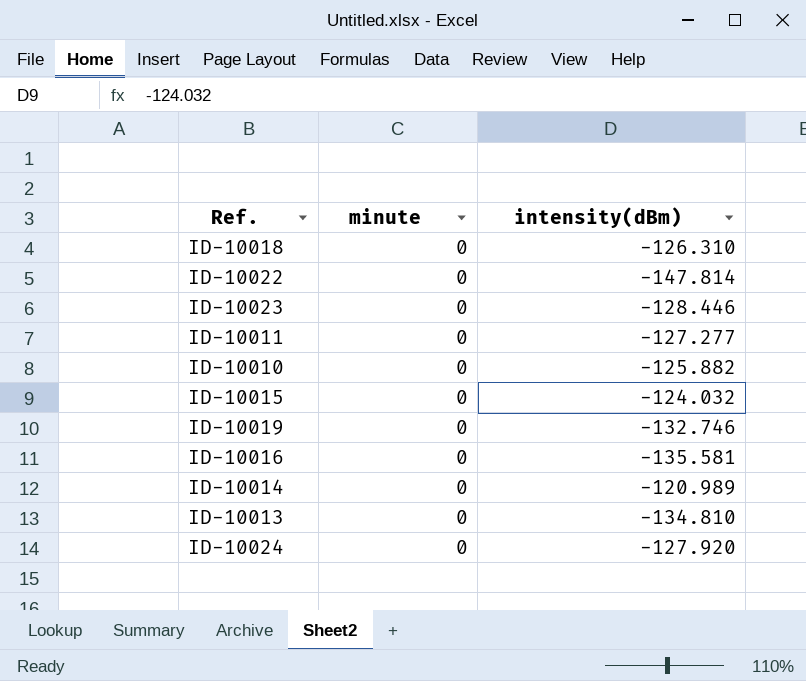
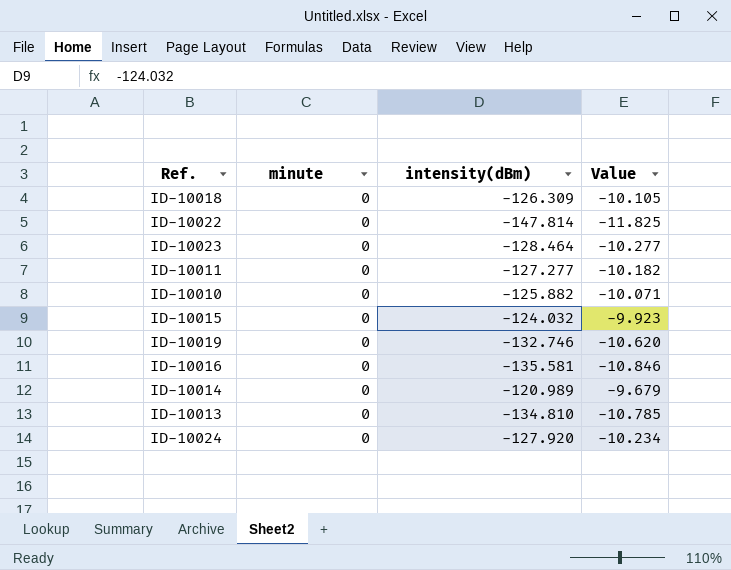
column Value | formula: none -> [intensity(dBm)] * 0.08
ID-10018 | intensity(dBm): -126.310 -> -126.309
ID-10023 | intensity(dBm): -128.446 -> -128.464

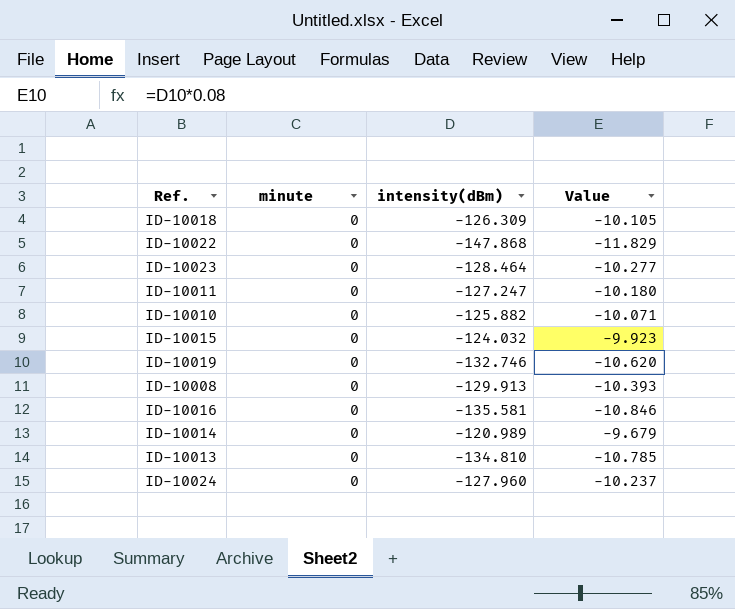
ID-10022 | intensity(dBm): -147.814 -> -147.868
ID-10022 | Value: -11.825 -> -11.829
ID-10011 | intensity(dBm): -127.277 -> -127.247
ID-10011 | Value: -10.182 -> -10.180
row ID-10008: none -> 0 | -129.913 | -10.393
ID-10024 | intensity(dBm): -127.920 -> -127.960
ID-10024 | Value: -10.234 -> -10.237

